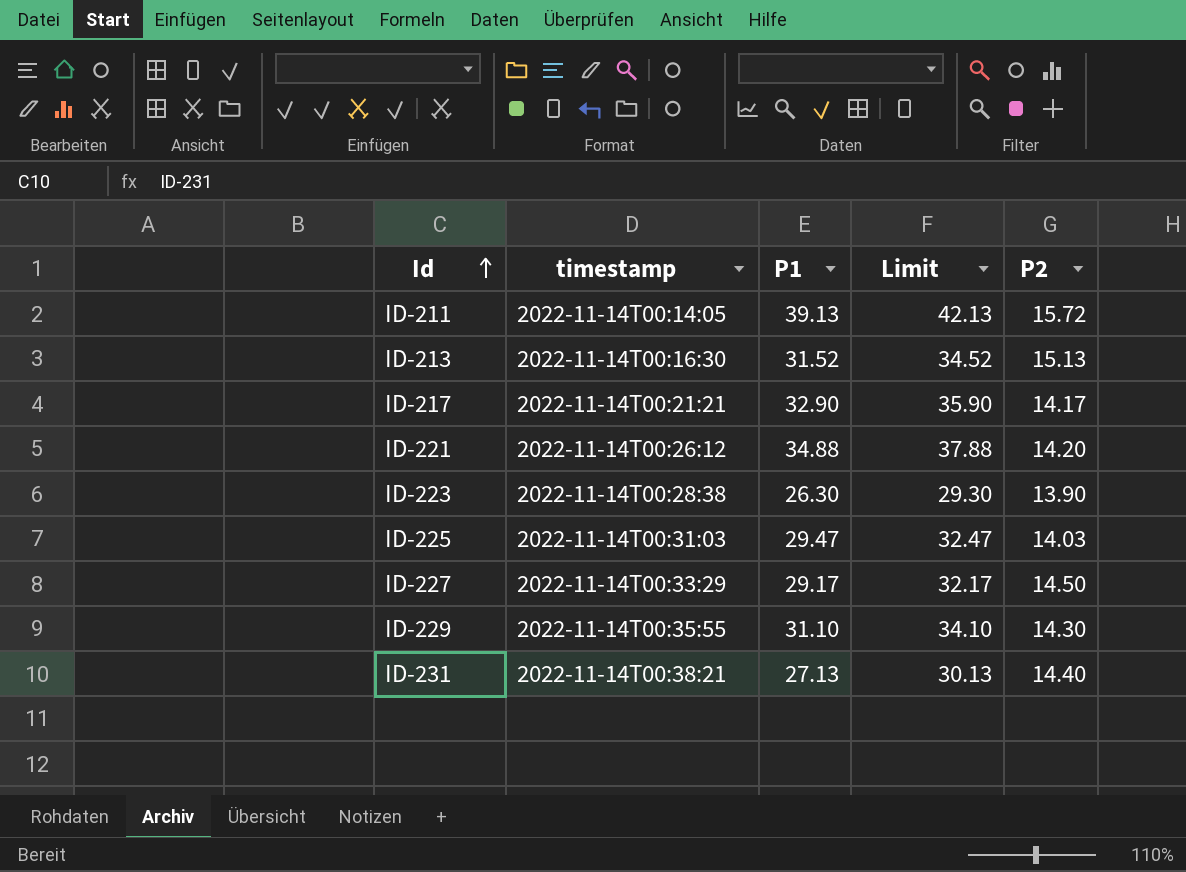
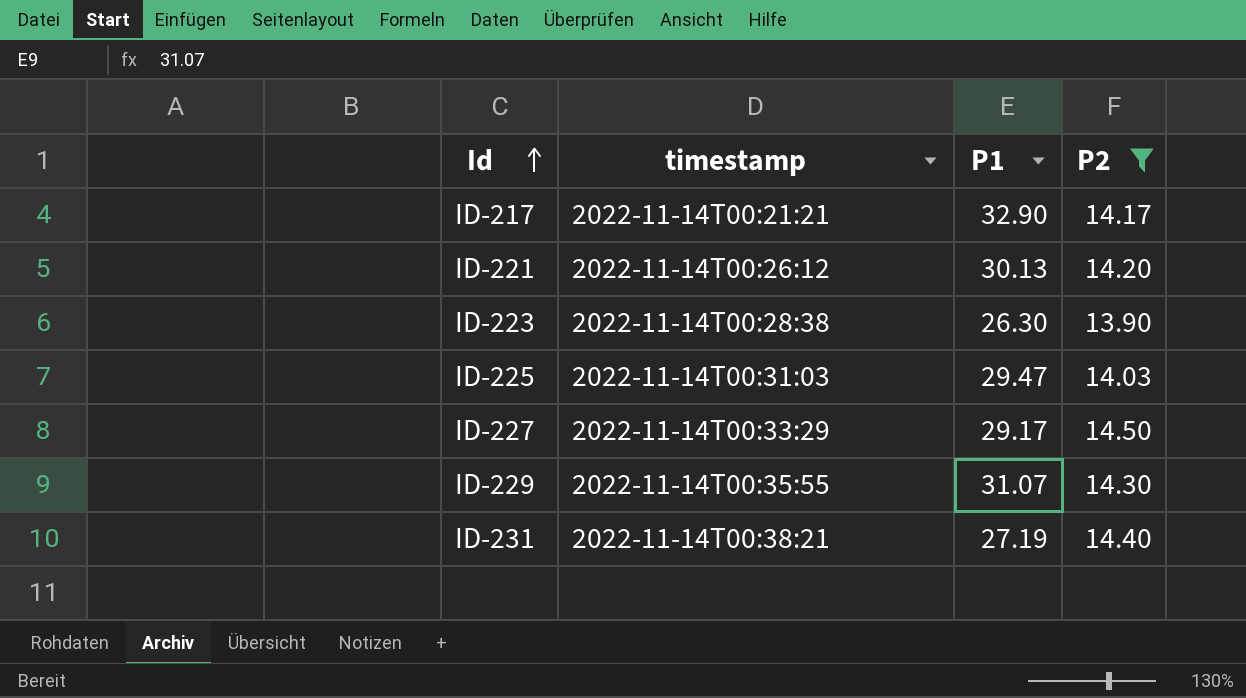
filter: none -> P2 <= 14.50
column Limit | formula: [P1] + 3 -> none
ID-221 | P1: 34.88 -> 30.13
ID-229 | P1: 31.10 -> 31.07
ID-231 | P1: 27.13 -> 27.19

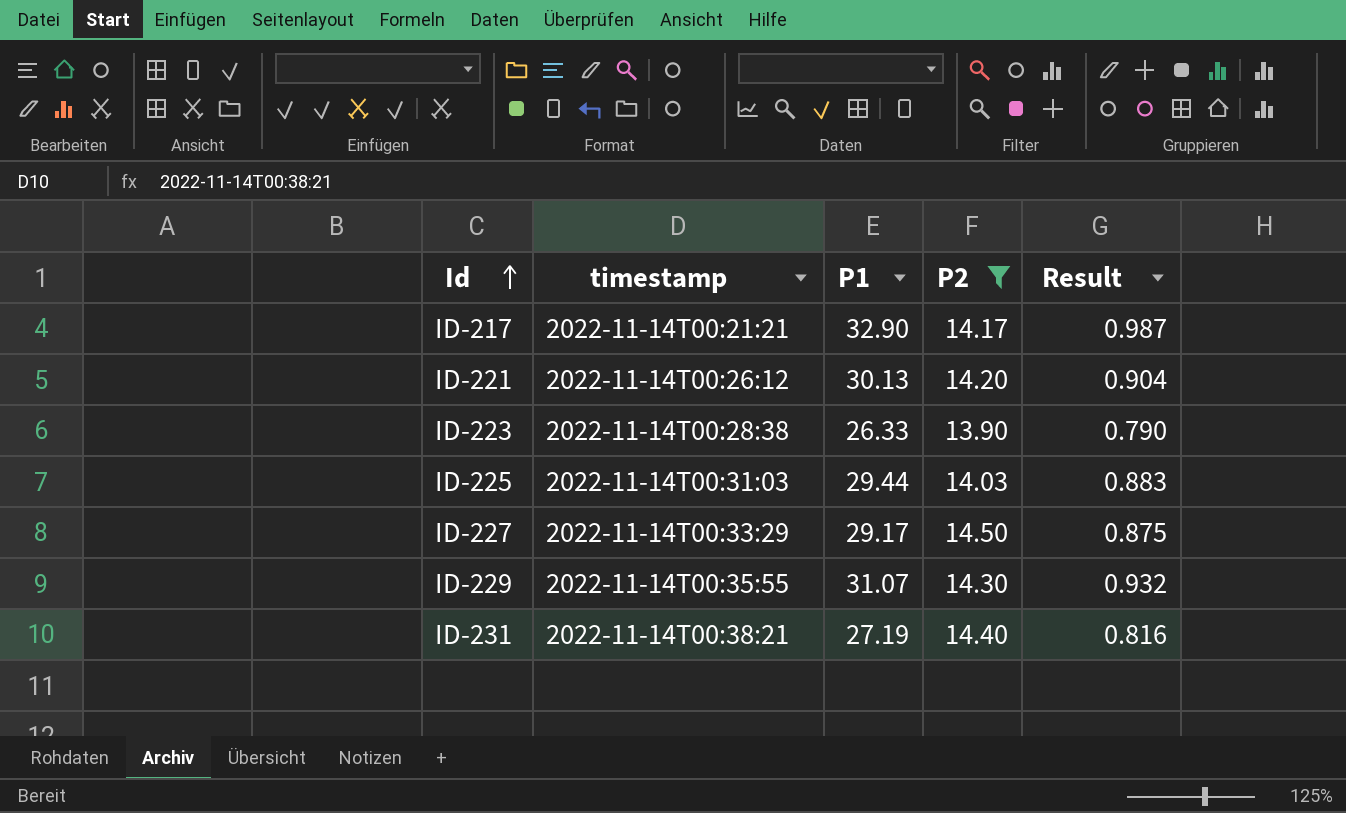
column Result | formula: none -> [P1] * 0.03
ID-223 | P1: 26.30 -> 26.33
ID-225 | P1: 29.47 -> 29.44

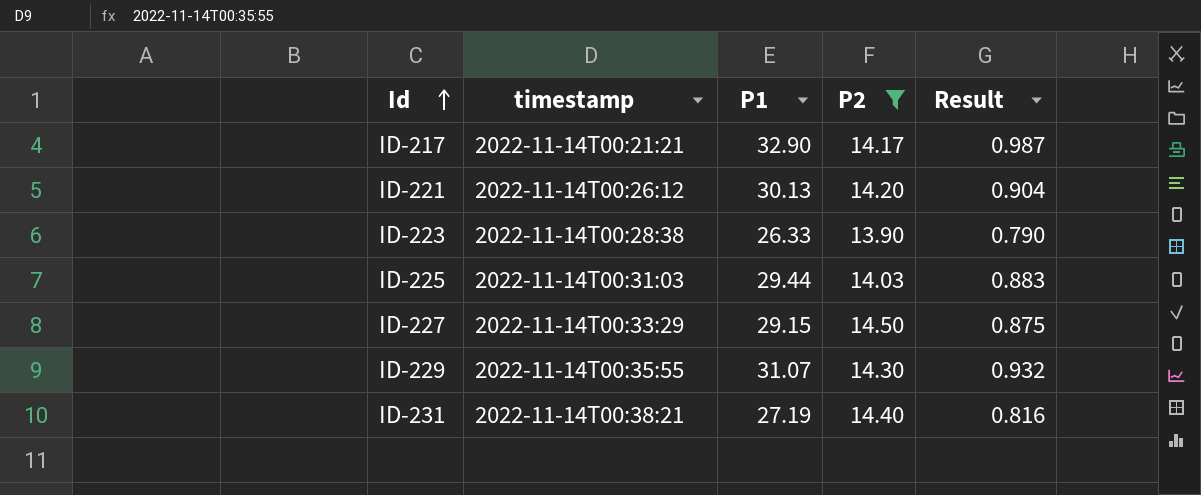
ID-227 | P1: 29.17 -> 29.15

